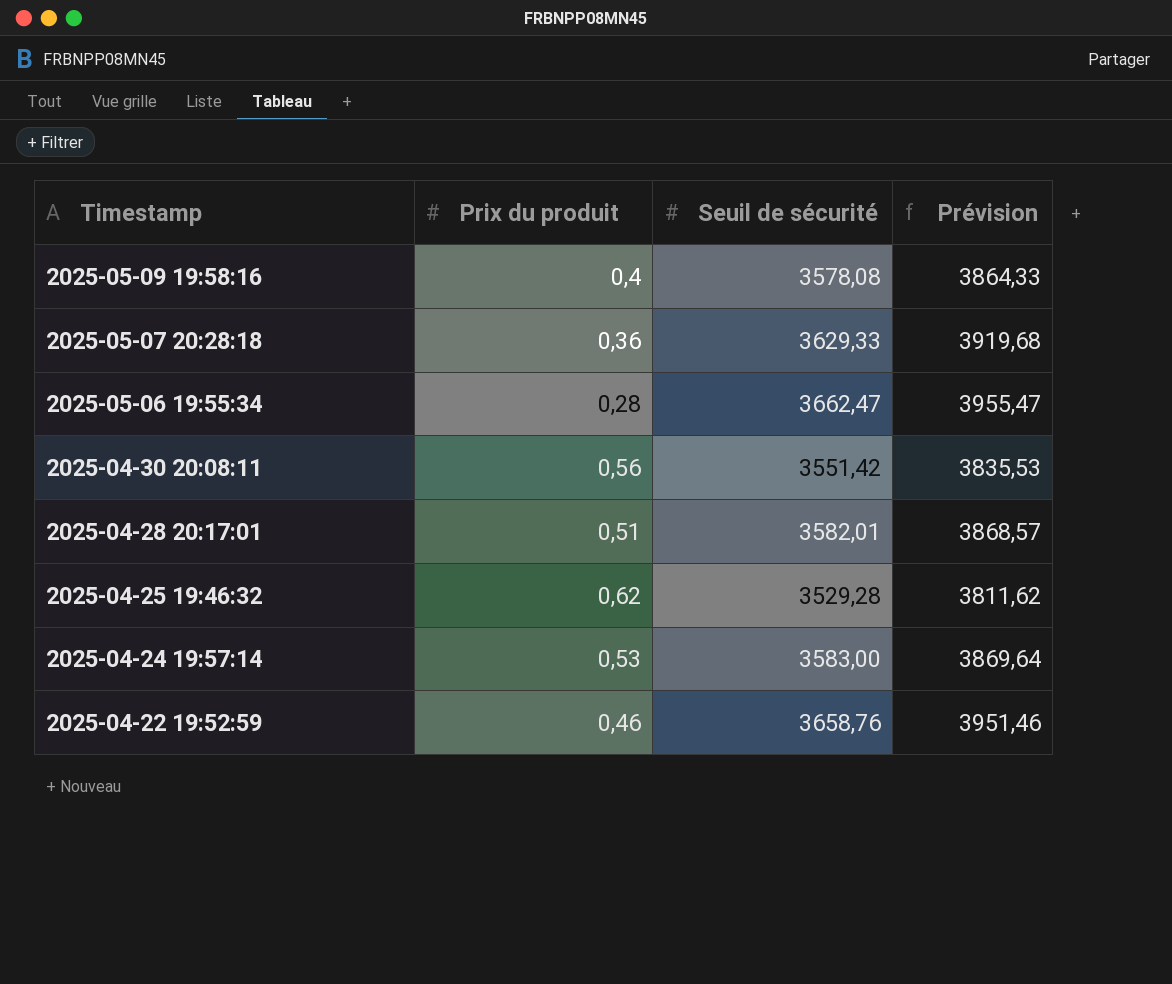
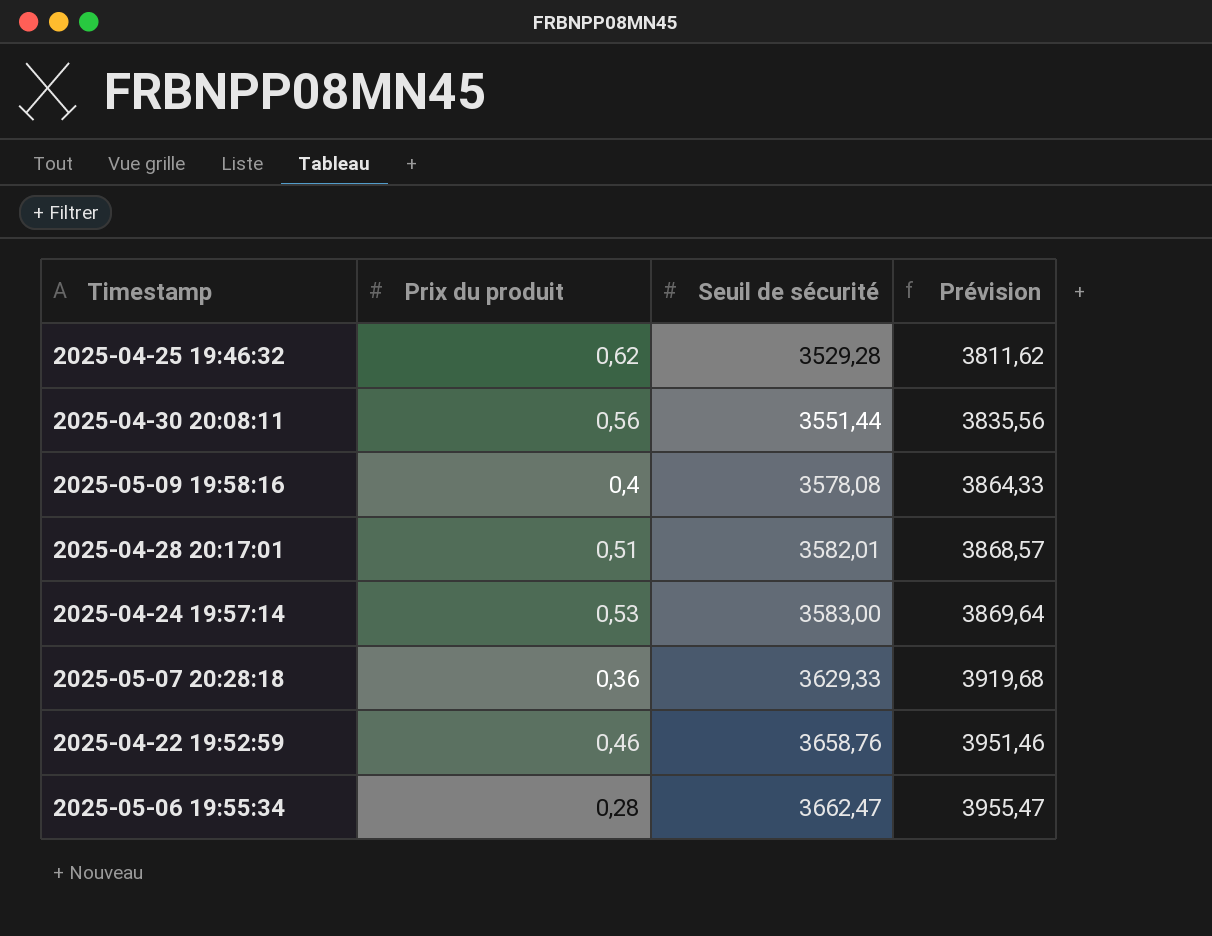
row order: Timestamp descending -> Seuil de sécurité ascending
2025-04-30 20:08:11 | Seuil de sécurité: 3551,42 -> 3551,44
2025-04-30 20:08:11 | Prévision: 3835,53 -> 3835,56

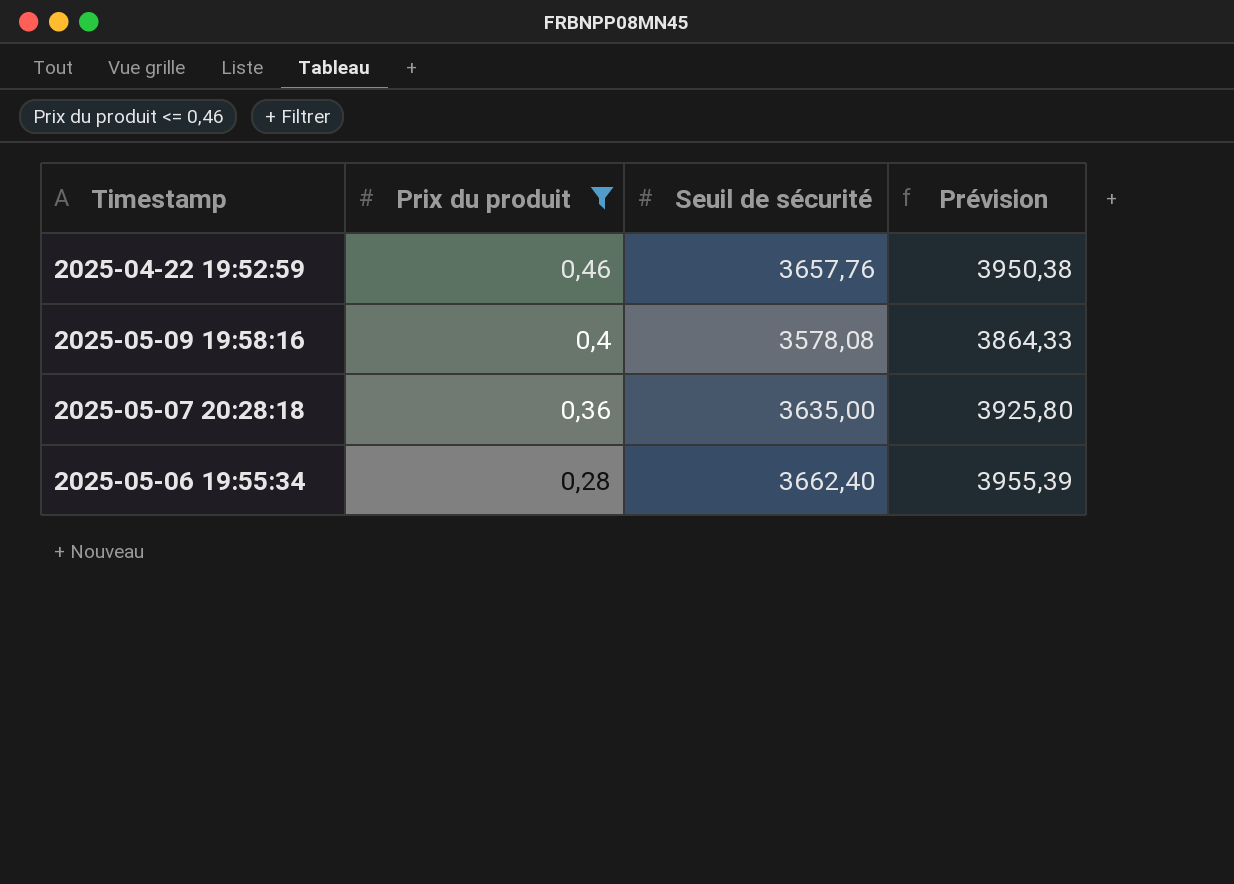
filter: none -> Prix du produit <= 0,46
row order: Seuil de sécurité ascending -> Prix du produit descending
2025-04-22 19:52:59 | Seuil de sécurité: 3658,76 -> 3657,76
2025-04-22 19:52:59 | Prévision: 3951,46 -> 3950,38
2025-05-07 20:28:18 | Seuil de sécurité: 3629,33 -> 3635,00
2025-05-07 20:28:18 | Prévision: 3919,68 -> 3925,80
2025-05-06 19:55:34 | Seuil de sécurité: 3662,47 -> 3662,40
2025-05-06 19:55:34 | Prévision: 3955,47 -> 3955,39

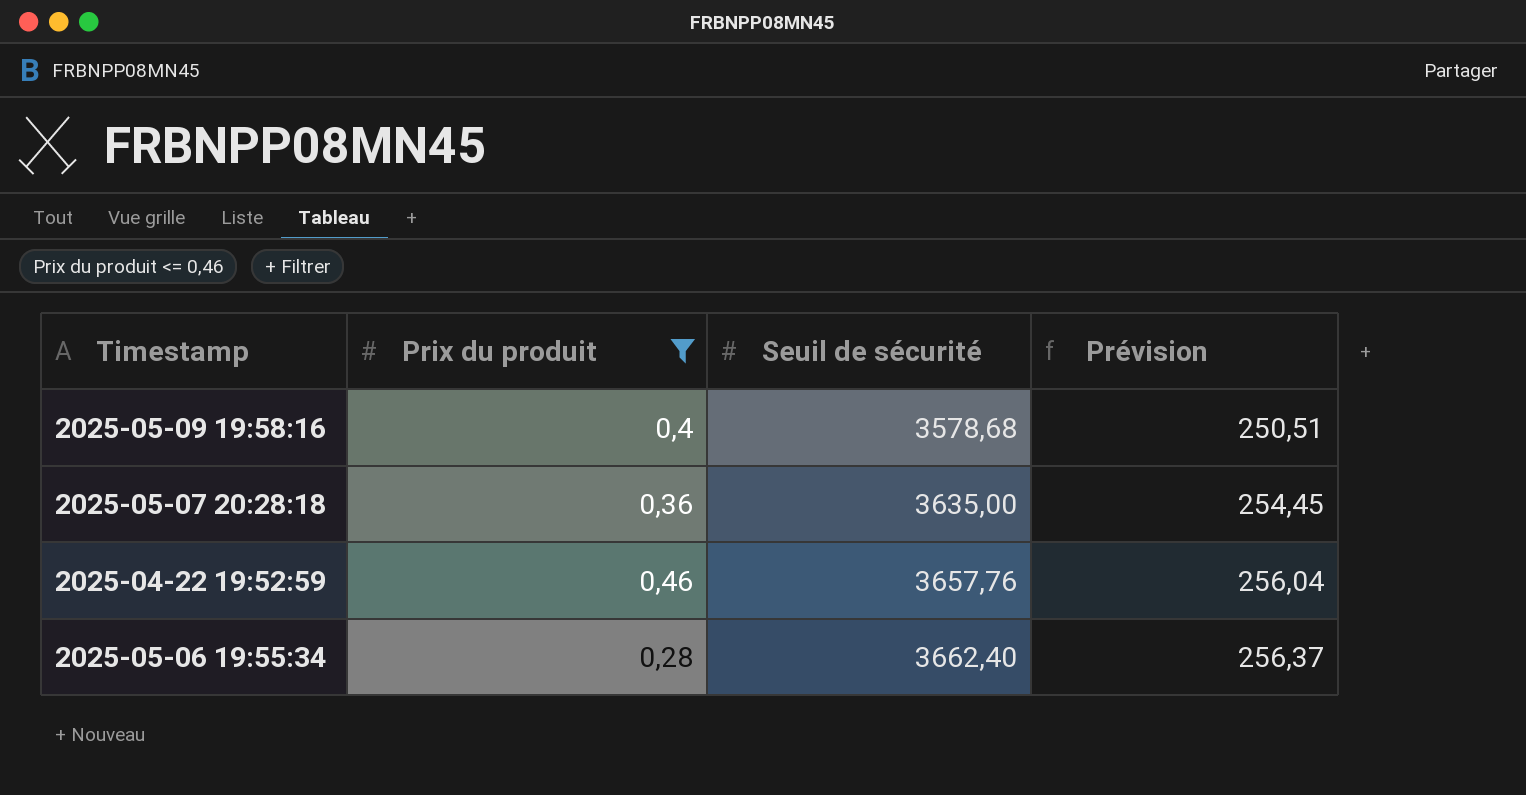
row order: Prix du produit descending -> Seuil de sécurité ascending
column Prévision | formula: [Seuil de sécurité] * 1,08 -> [Seuil de sécurité] * 0,07
2025-05-09 19:58:16 | Seuil de sécurité: 3578,08 -> 3578,68

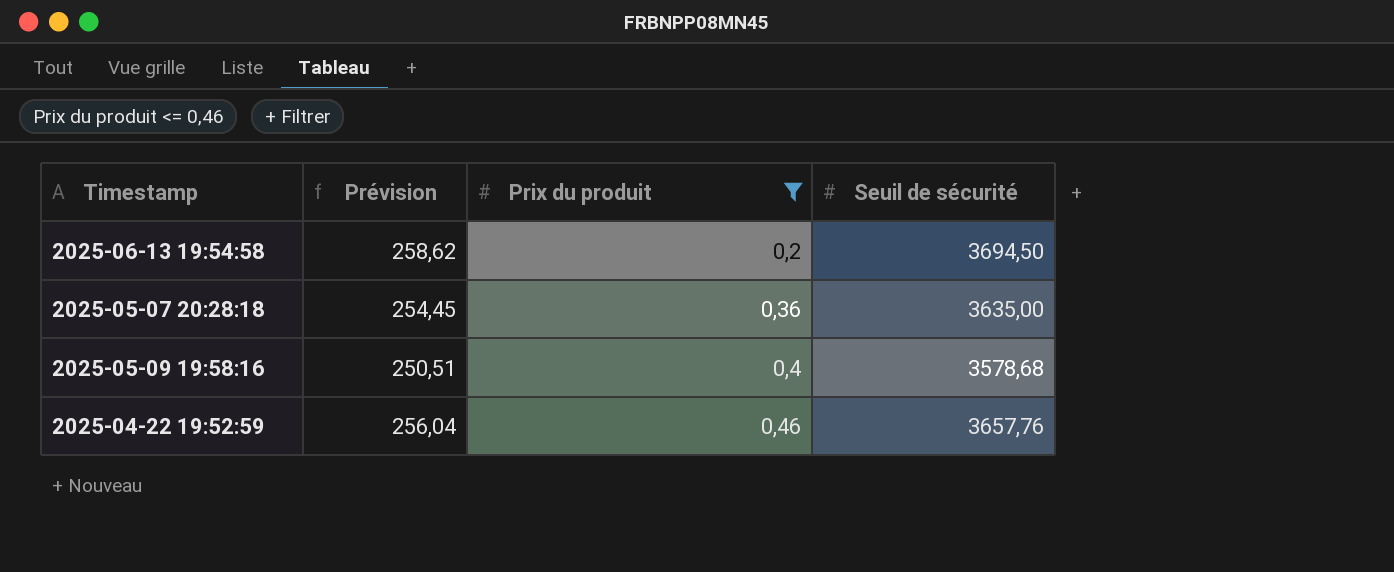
row order: Seuil de sécurité ascending -> Prix du produit ascending
column Prévision | position: 4 -> 2
row 2025-05-06 19:55:34: 0,28 | 3662,40 | 256,37 -> none
row 2025-06-13 19:54:58: none -> 258,62 | 0,2 | 3694,50

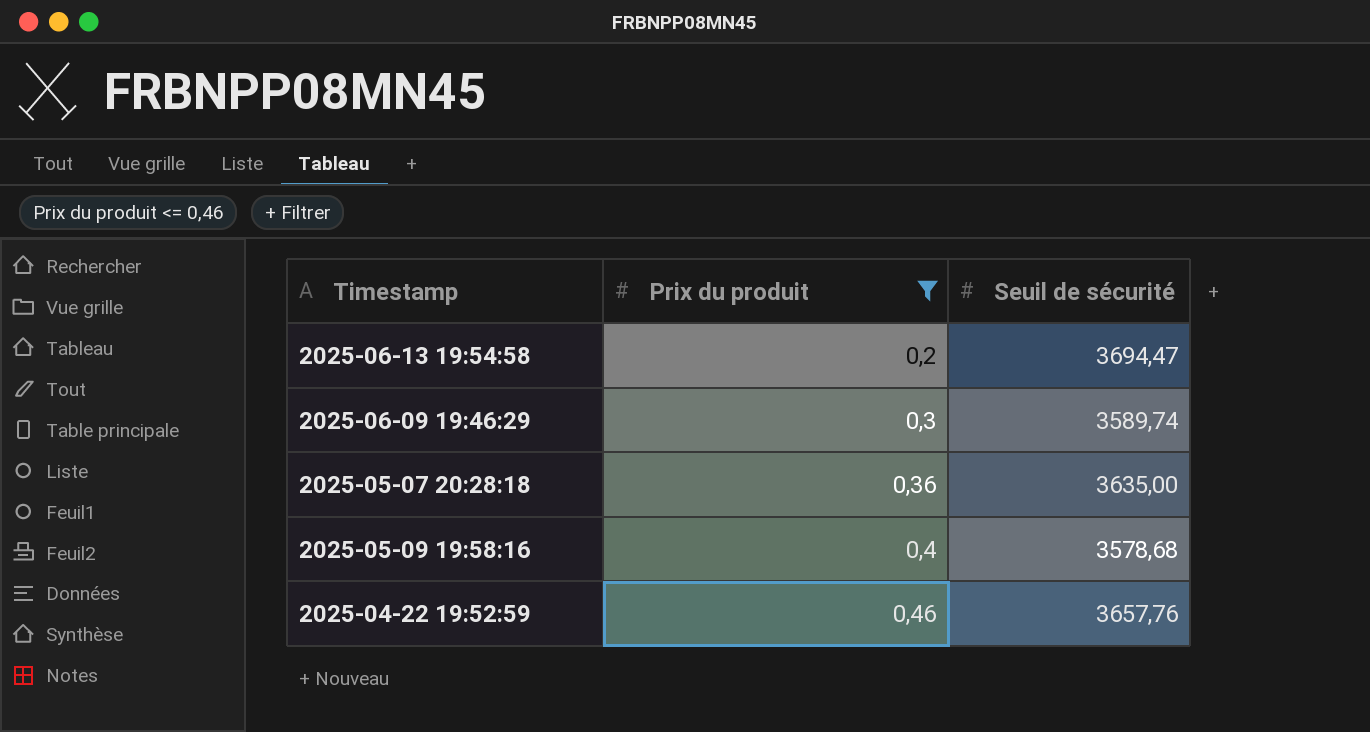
column Prévision | formula: [Seuil de sécurité] * 0,07 -> none
2025-06-13 19:54:58 | Seuil de sécurité: 3694,50 -> 3694,47
row 2025-06-09 19:46:29: none -> 0,3 | 3589,74

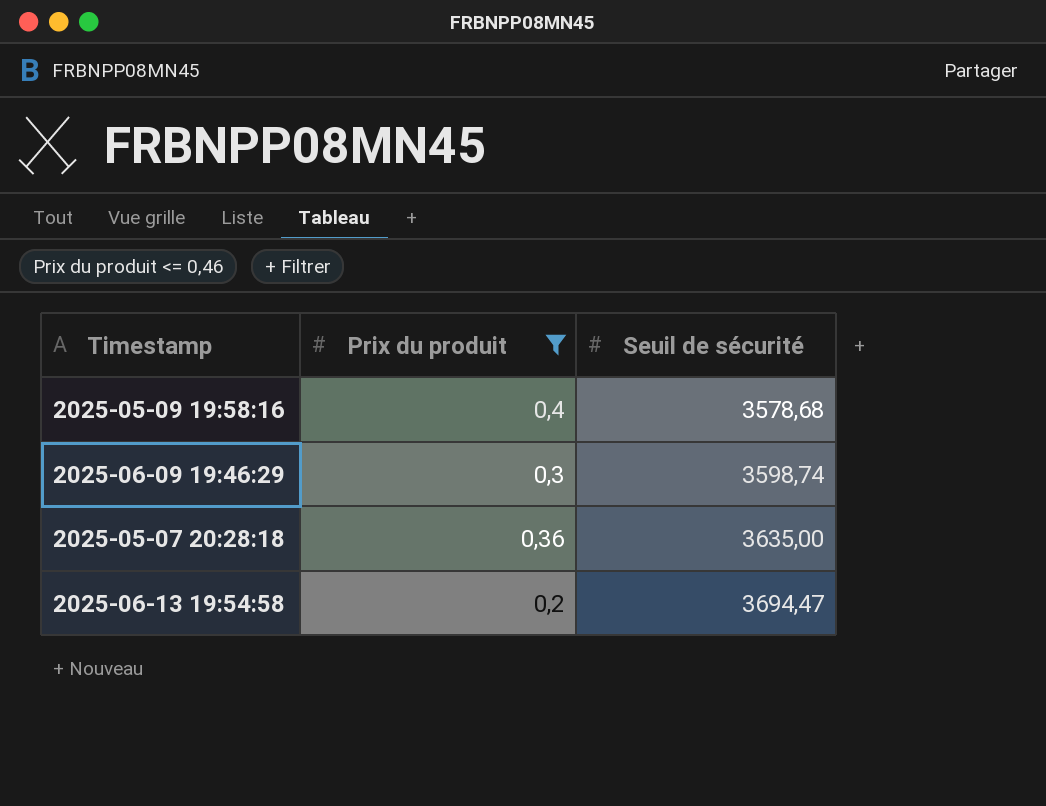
row order: Prix du produit ascending -> Seuil de sécurité ascending
row 2025-04-22 19:52:59: 0,46 | 3657,76 -> none
2025-06-09 19:46:29 | Seuil de sécurité: 3589,74 -> 3598,74

